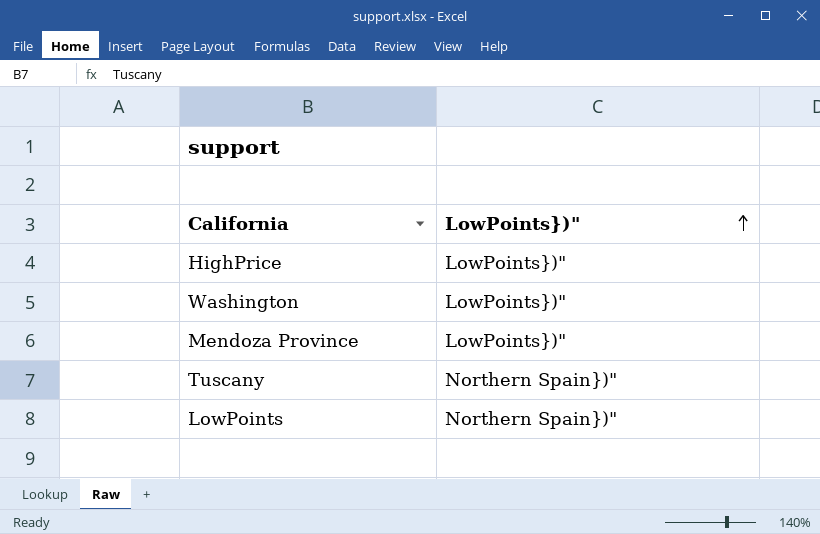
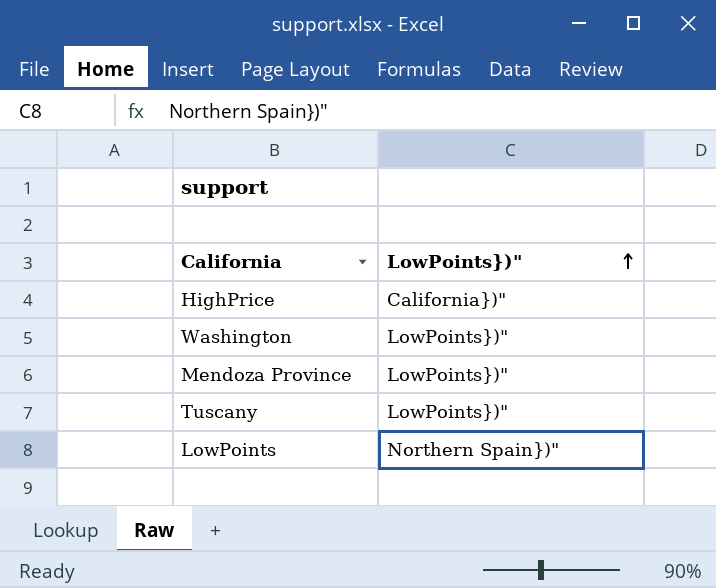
HighPrice | LowPoints})": LowPoints})" -> California})"
Tuscany | LowPoints})": Northern Spain})" -> LowPoints})"

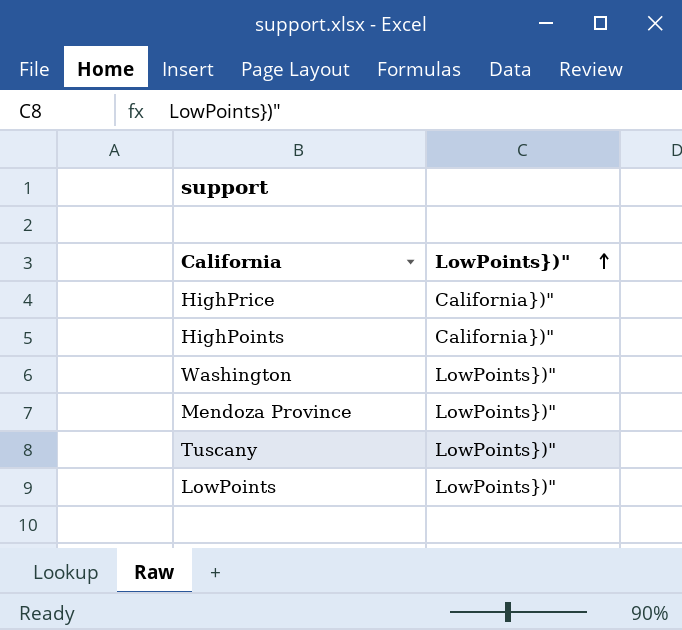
row HighPoints: none -> California})"
LowPoints | LowPoints})": Northern Spain})" -> LowPoints})"

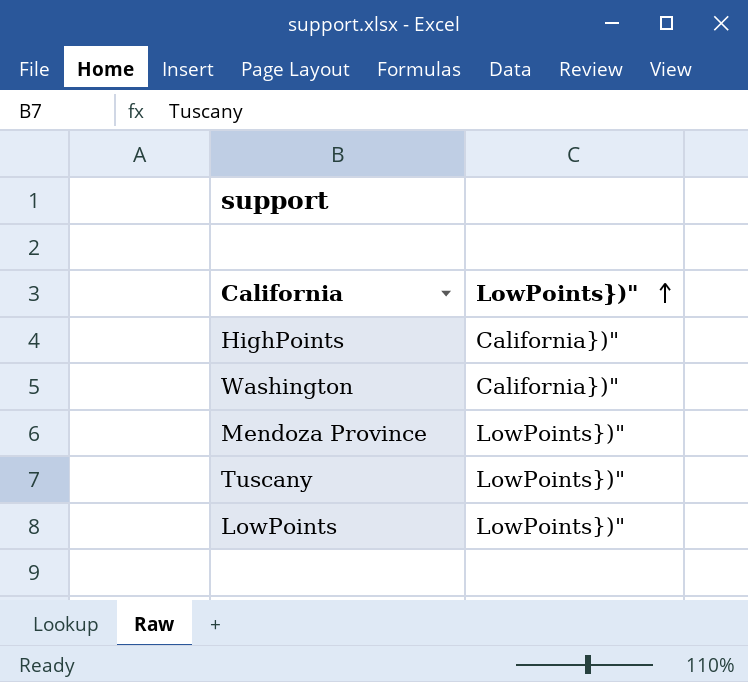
row HighPrice: California})" -> none
Washington | LowPoints})": LowPoints})" -> California})"

